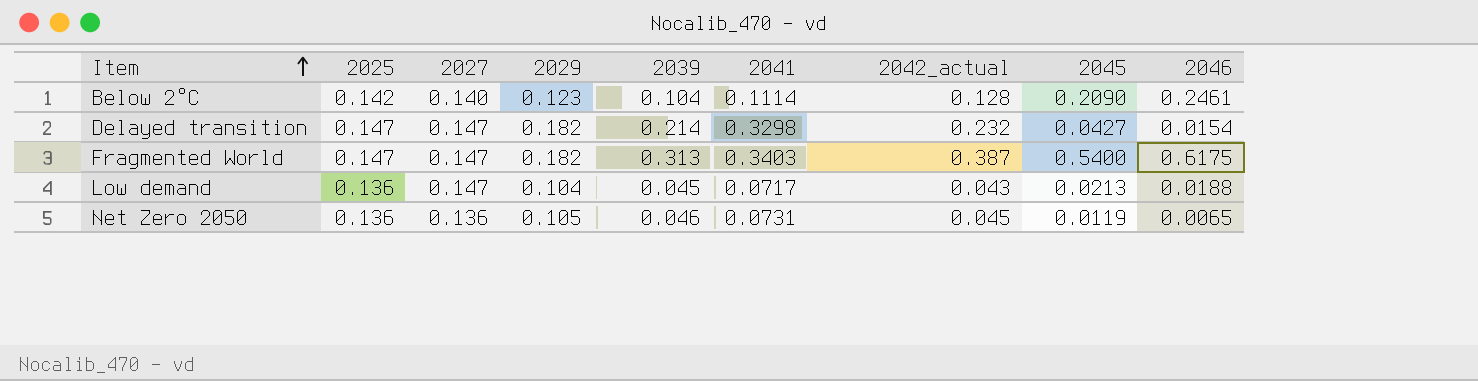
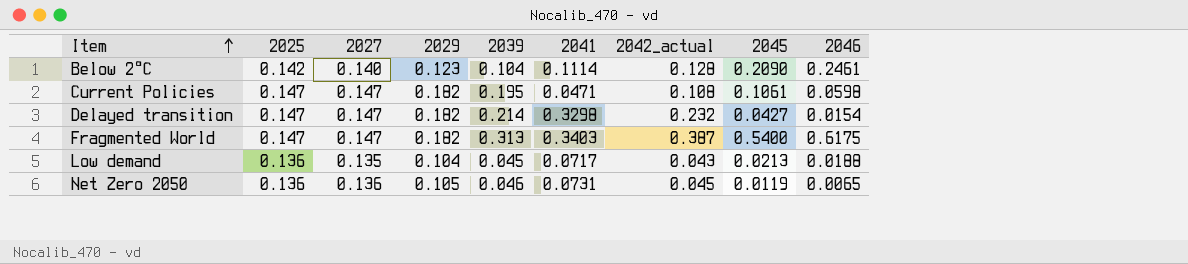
row Current Policies: none -> 0.147 | 0.147 | 0.182 | 0.195 | 0.0471 | 0.108 | 0.1061 | 0.0598
Low demand | 2027: 0.147 -> 0.135

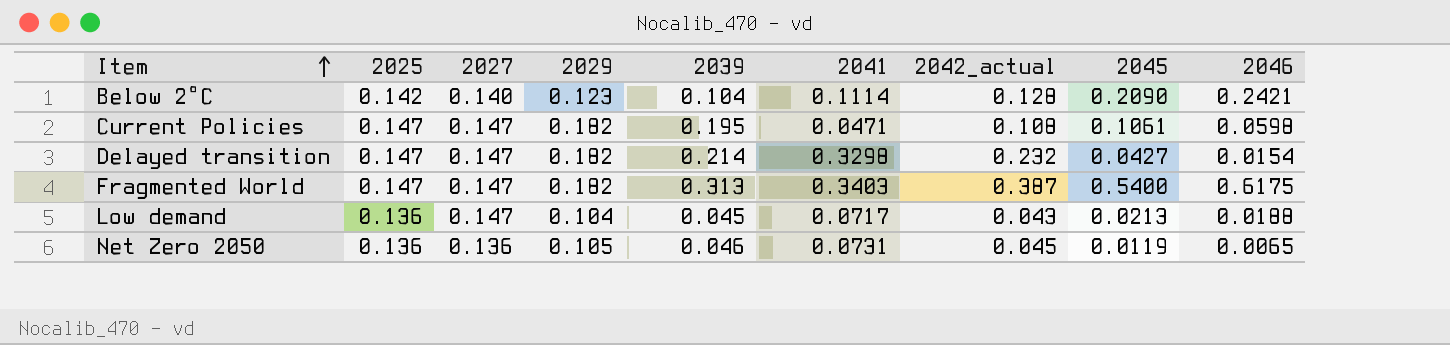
Below 2°C | 2046: 0.2461 -> 0.2421
Low demand | 2027: 0.135 -> 0.147

